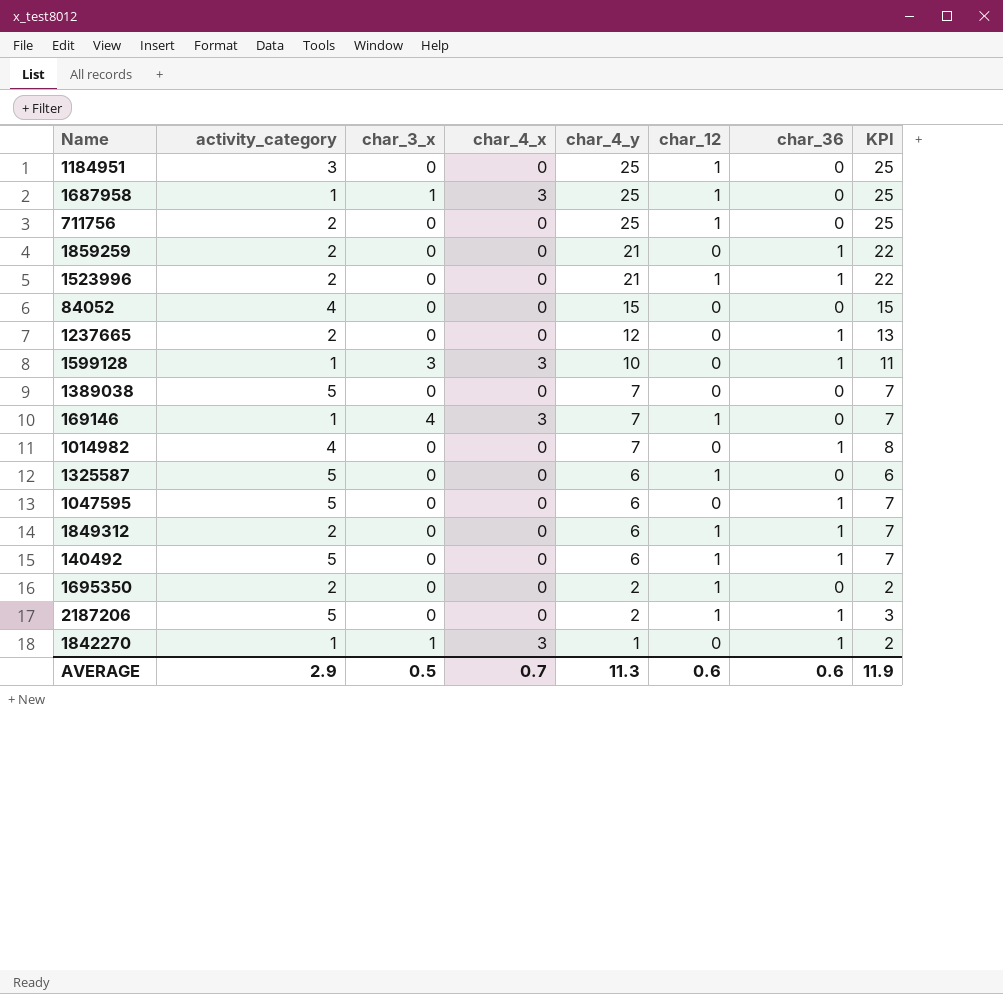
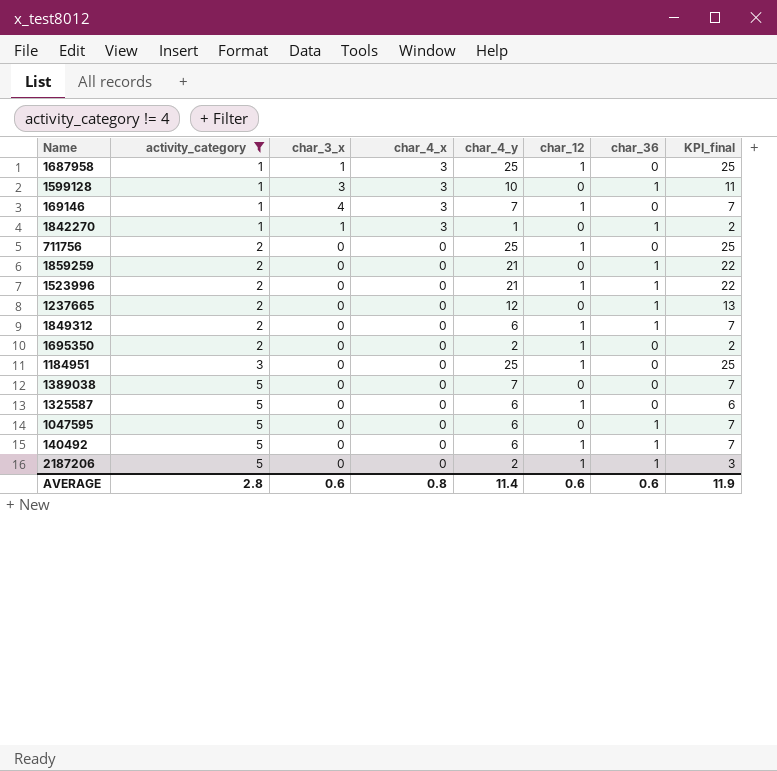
filter: none -> activity_category != 4
row order: char_4_y descending -> activity_category ascending
column name: KPI -> KPI_final
AVERAGE | activity_category: 2.9 -> 2.8
AVERAGE | char_3_x: 0.5 -> 0.6
AVERAGE | char_4_x: 0.7 -> 0.8
AVERAGE | char_4_y: 11.3 -> 11.4

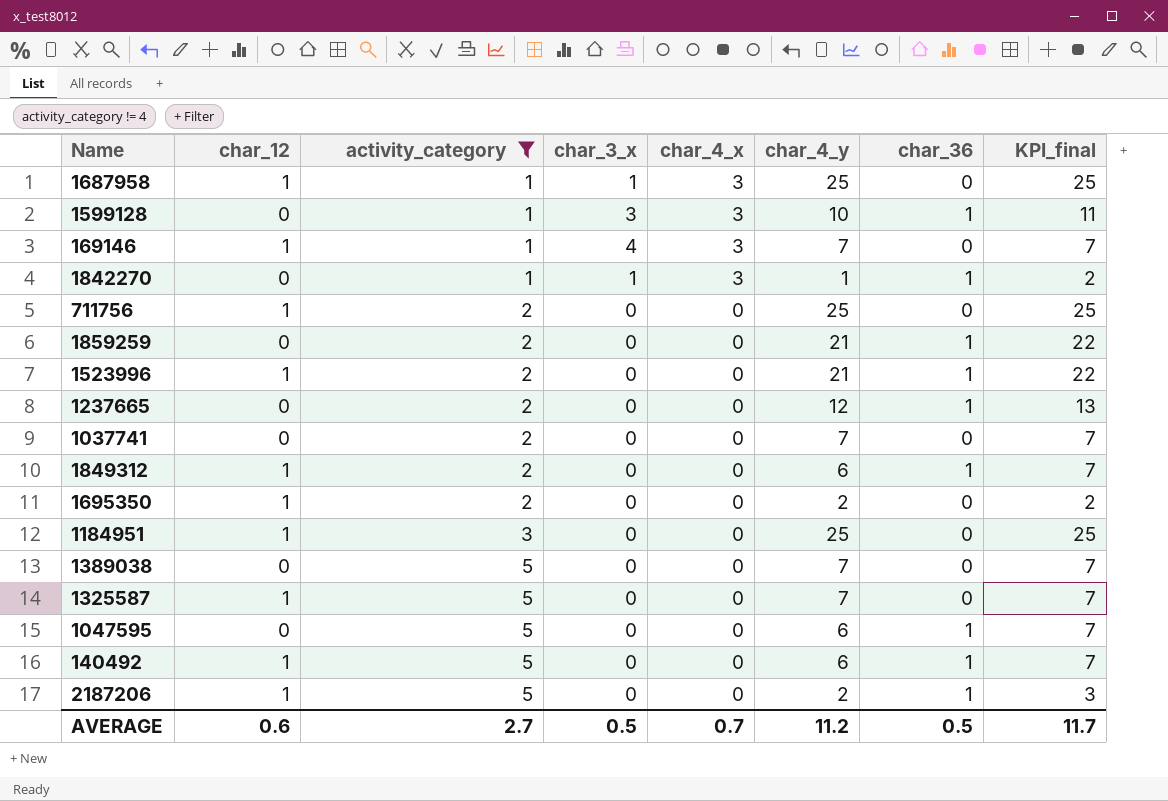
column char_12 | position: 6 -> 2
row 1037741: none -> 0 | 2 | 0 | 0 | 7 | 0 | 7
1325587 | char_4_y: 6 -> 7
1325587 | KPI_final: 6 -> 7
AVERAGE | activity_category: 2.8 -> 2.7
AVERAGE | char_3_x: 0.6 -> 0.5
AVERAGE | char_4_x: 0.8 -> 0.7
AVERAGE | char_4_y: 11.4 -> 11.2
AVERAGE | char_36: 0.6 -> 0.5
AVERAGE | KPI_final: 11.9 -> 11.7

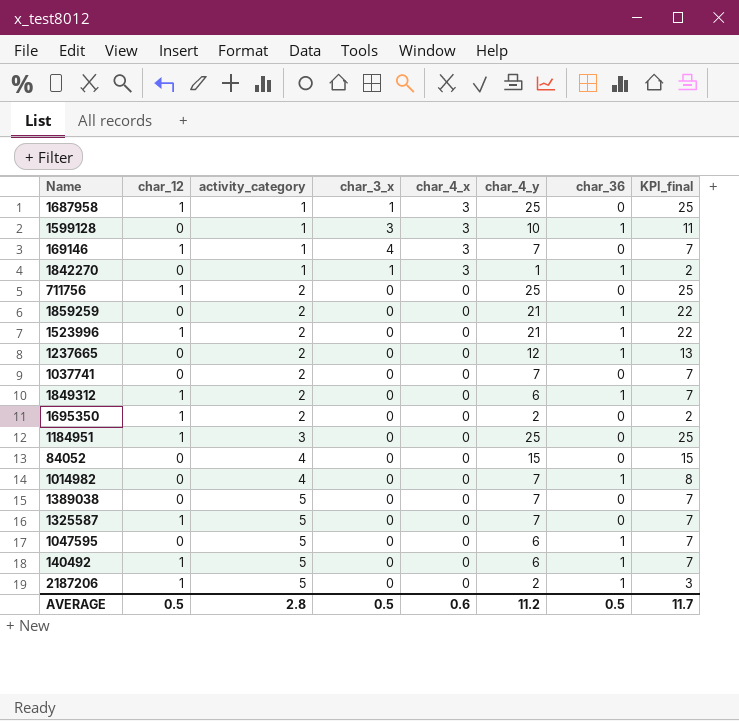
filter: activity_category != 4 -> none
AVERAGE | char_12: 0.6 -> 0.5
AVERAGE | activity_category: 2.7 -> 2.8
AVERAGE | char_4_x: 0.7 -> 0.6

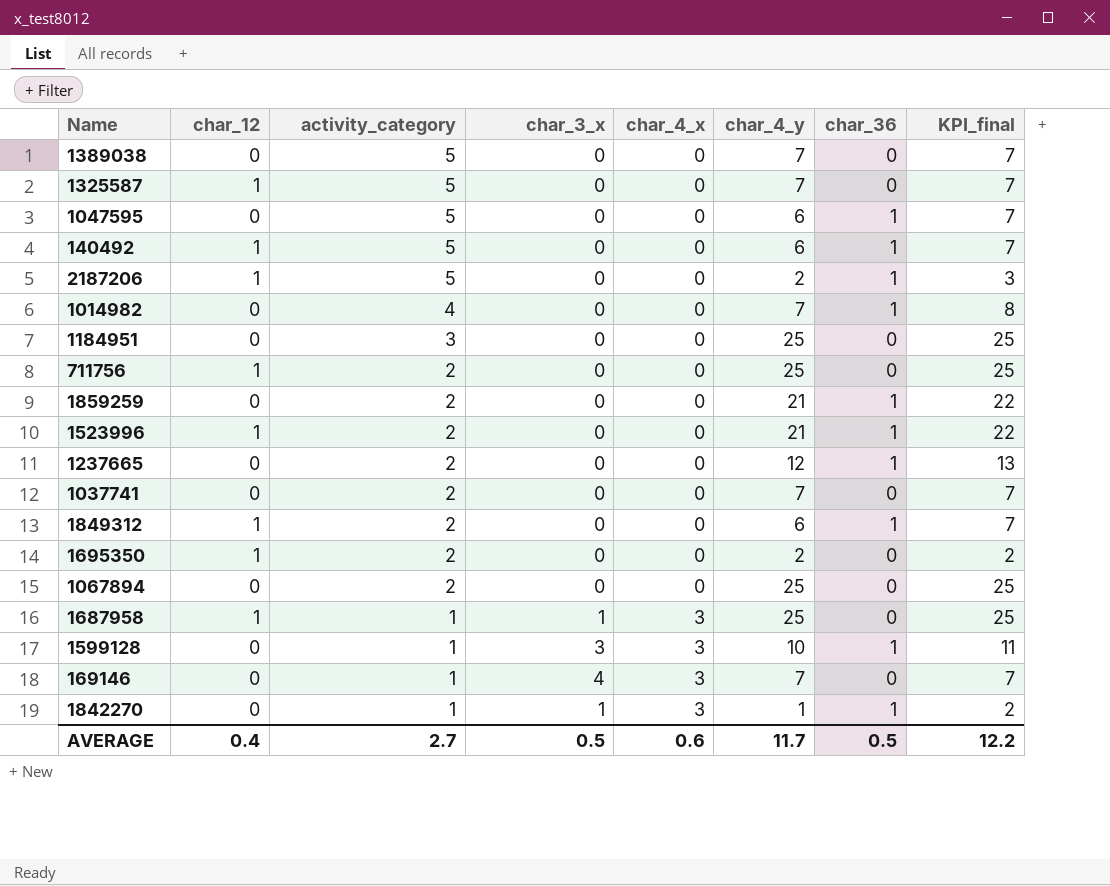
row order: activity_category ascending -> activity_category descending
row 84052: 0 | 4 | 0 | 0 | 15 | 0 | 15 -> none
1184951 | char_12: 1 -> 0
row 1067894: none -> 0 | 2 | 0 | 0 | 25 | 0 | 25
169146 | char_12: 1 -> 0
AVERAGE | char_12: 0.5 -> 0.4
AVERAGE | activity_category: 2.8 -> 2.7
AVERAGE | char_4_y: 11.2 -> 11.7
AVERAGE | KPI_final: 11.7 -> 12.2

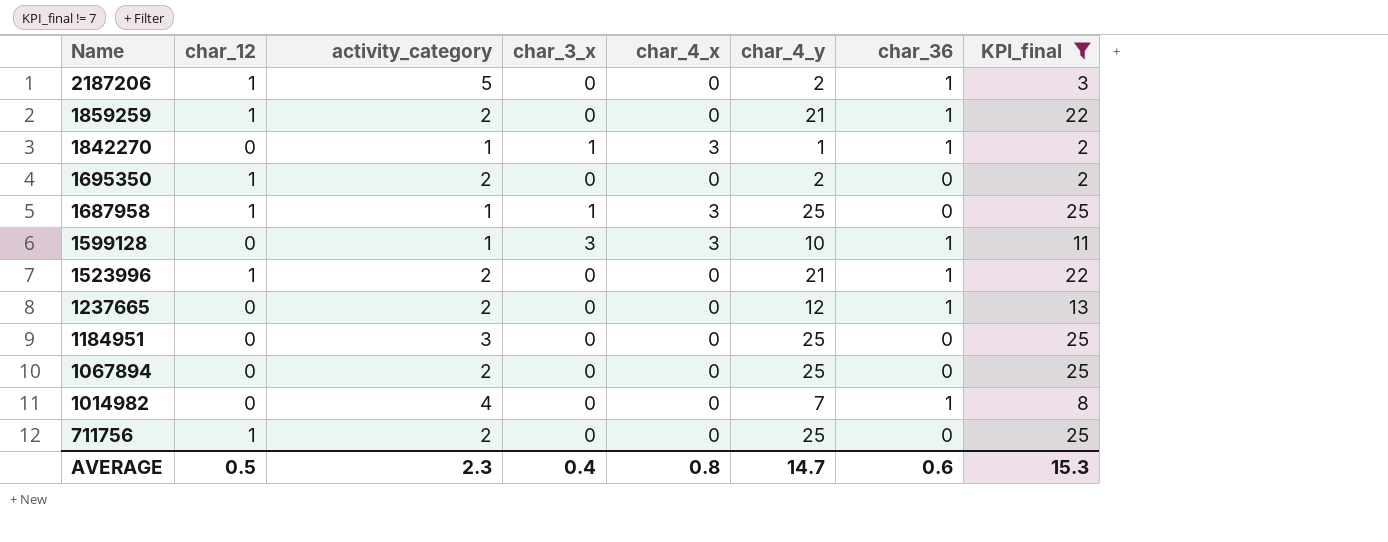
filter: none -> KPI_final != 7
row order: activity_category descending -> Name descending
1859259 | char_12: 0 -> 1
AVERAGE | char_12: 0.4 -> 0.5
AVERAGE | activity_category: 2.7 -> 2.3
AVERAGE | char_3_x: 0.5 -> 0.4
AVERAGE | char_4_x: 0.6 -> 0.8
AVERAGE | char_4_y: 11.7 -> 14.7
AVERAGE | char_36: 0.5 -> 0.6
AVERAGE | KPI_final: 12.2 -> 15.3

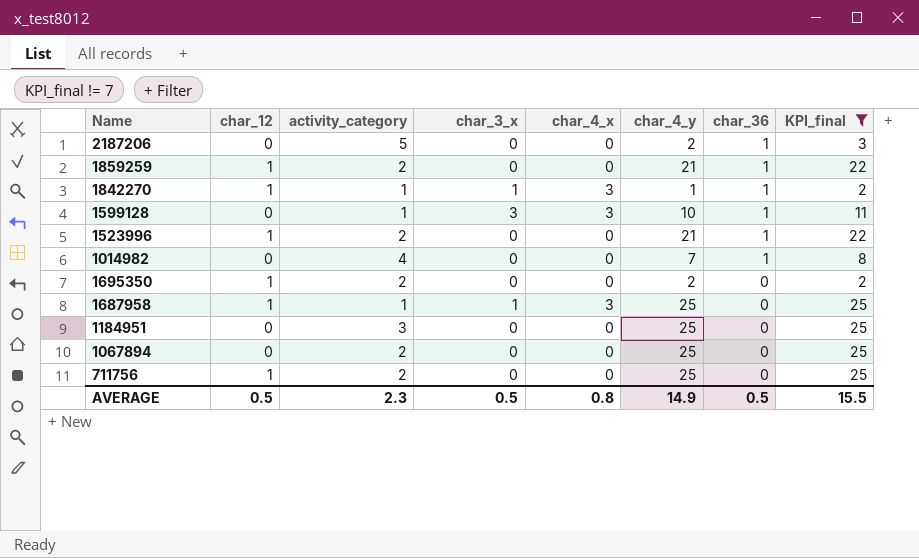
row order: Name descending -> char_36 descending
row 1237665: 0 | 2 | 0 | 0 | 12 | 1 | 13 -> none
2187206 | char_12: 1 -> 0
1842270 | char_12: 0 -> 1
AVERAGE | char_3_x: 0.4 -> 0.5
AVERAGE | char_4_y: 14.7 -> 14.9
AVERAGE | char_36: 0.6 -> 0.5
AVERAGE | KPI_final: 15.3 -> 15.5

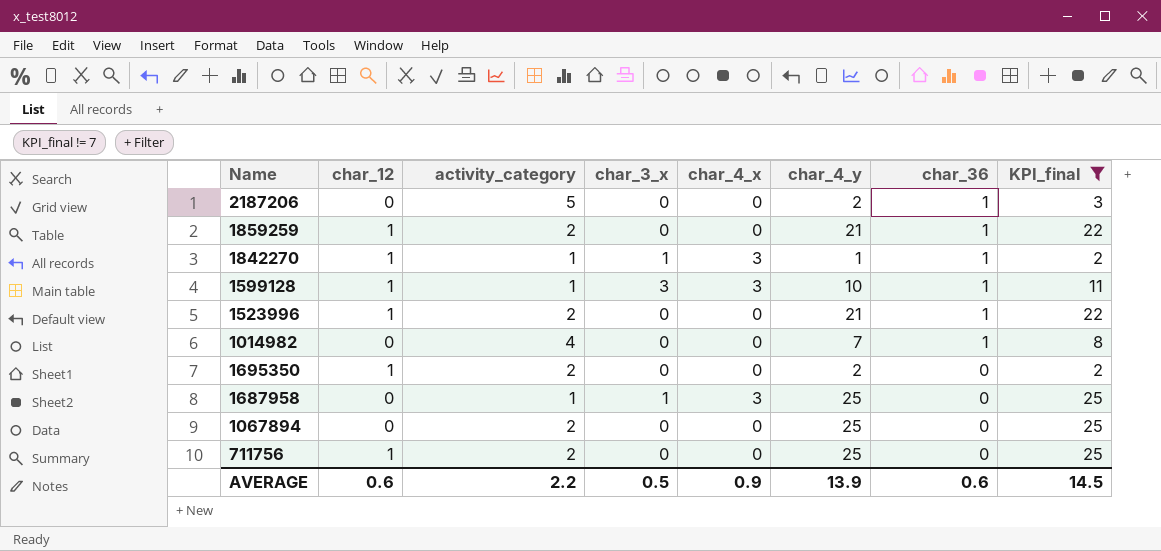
row 1184951: 0 | 3 | 0 | 0 | 25 | 0 | 25 -> none
1599128 | char_12: 0 -> 1
1687958 | char_12: 1 -> 0
AVERAGE | char_12: 0.5 -> 0.6
AVERAGE | activity_category: 2.3 -> 2.2
AVERAGE | char_4_x: 0.8 -> 0.9
AVERAGE | char_4_y: 14.9 -> 13.9
AVERAGE | char_36: 0.5 -> 0.6
AVERAGE | KPI_final: 15.5 -> 14.5

